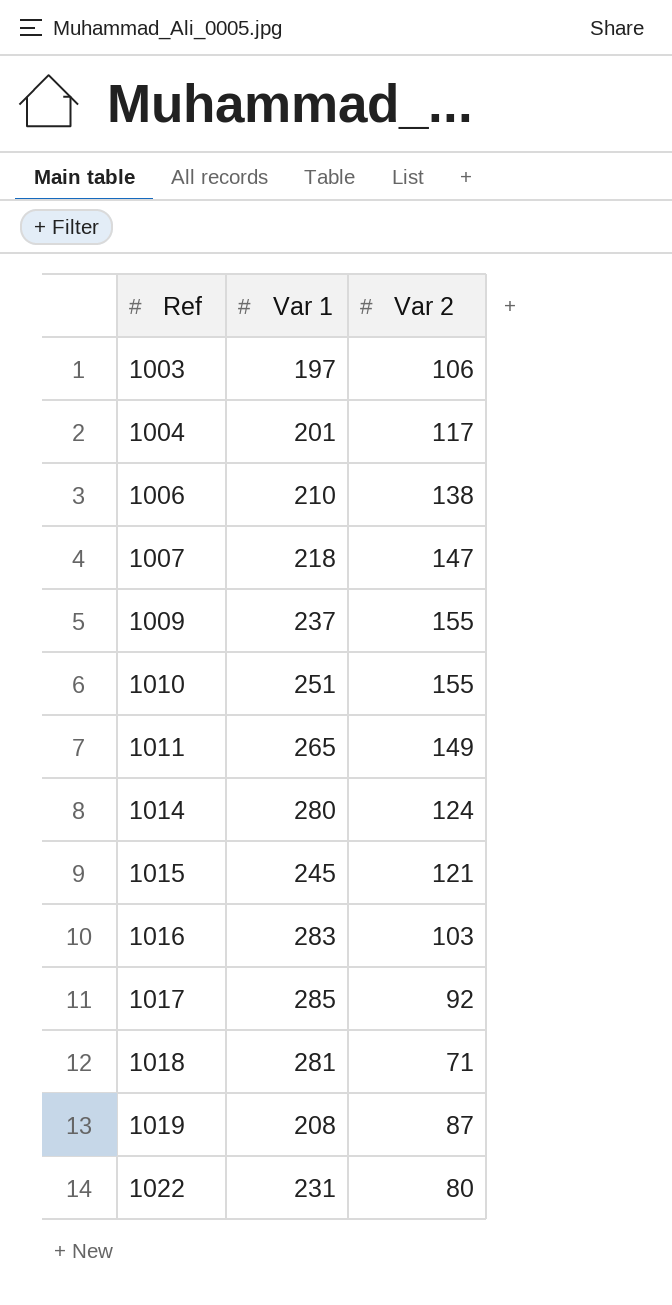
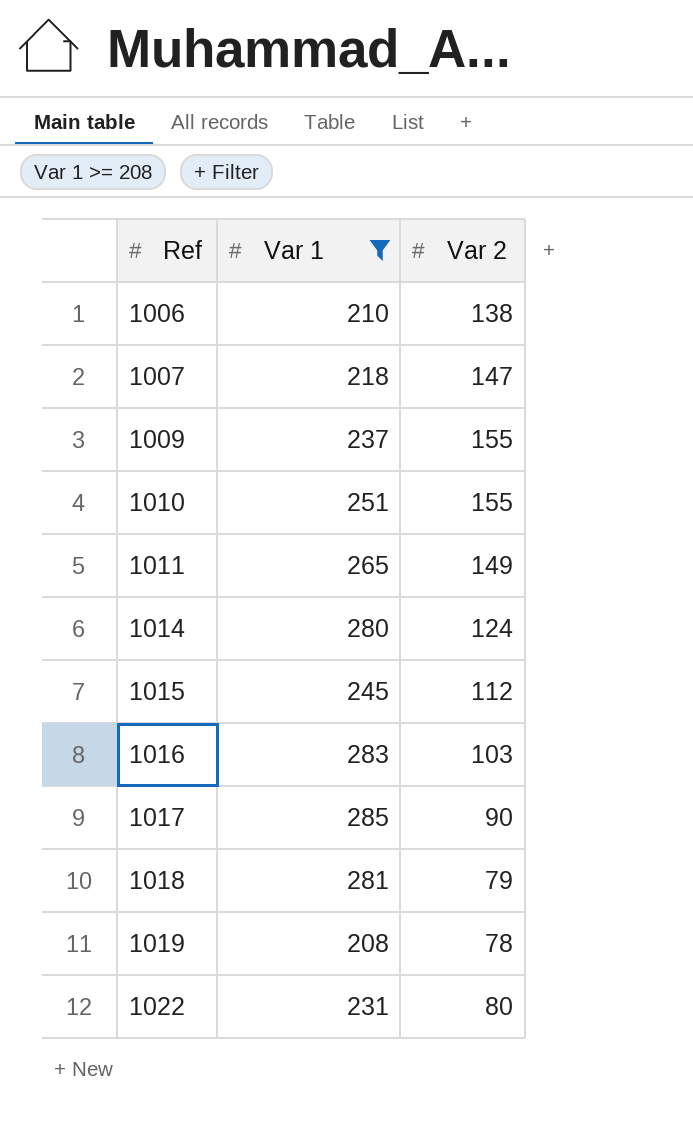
filter: none -> Var 1 >= 208
1015 | Var 2: 121 -> 112
1017 | Var 2: 92 -> 90
1018 | Var 2: 71 -> 79
1019 | Var 2: 87 -> 78

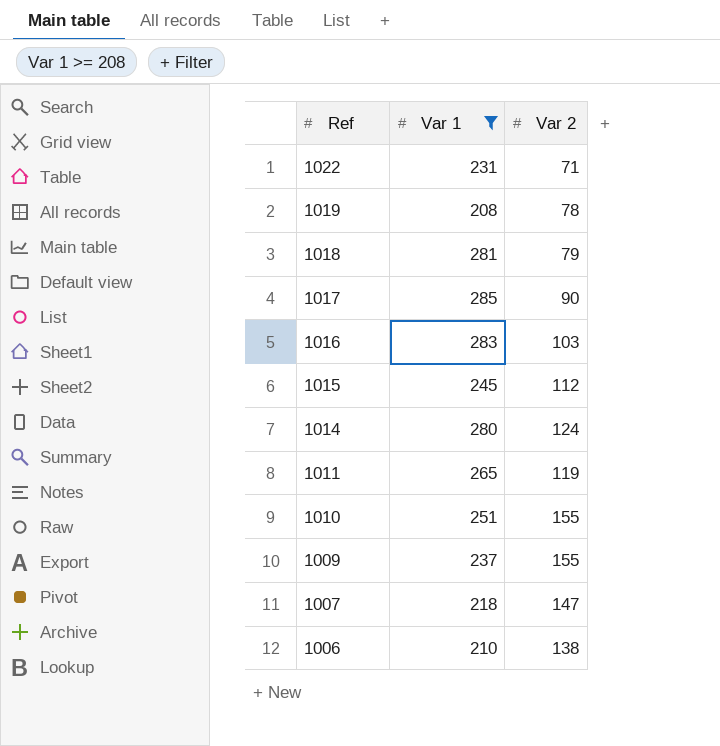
row order: Ref ascending -> Ref descending
1022 | Var 2: 80 -> 71
1011 | Var 2: 149 -> 119

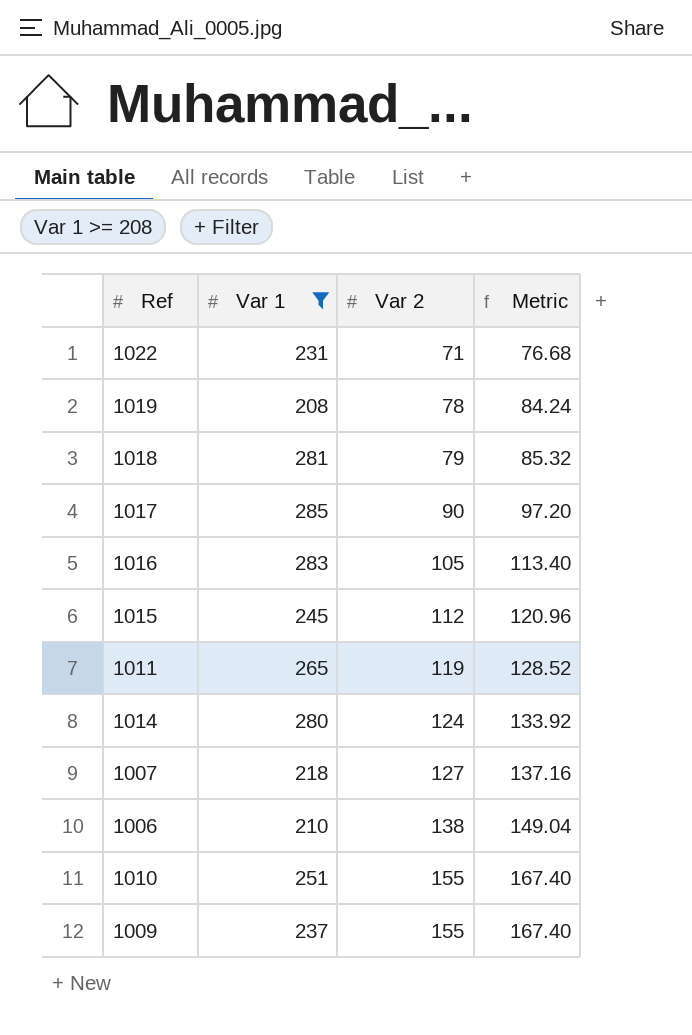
row order: Ref descending -> Var 2 ascending
column Metric | formula: none -> [Var 2] * 1.08
1016 | Var 2: 103 -> 105
1007 | Var 2: 147 -> 127

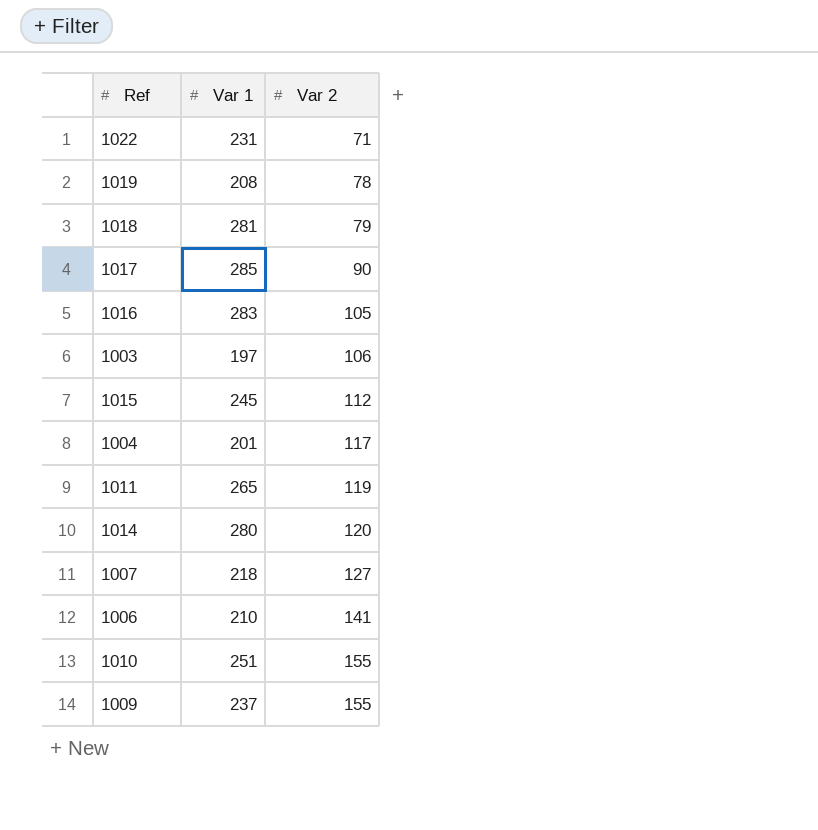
filter: Var 1 >= 208 -> none
column Metric | formula: [Var 2] * 1.08 -> none
1014 | Var 2: 124 -> 120
1006 | Var 2: 138 -> 141

